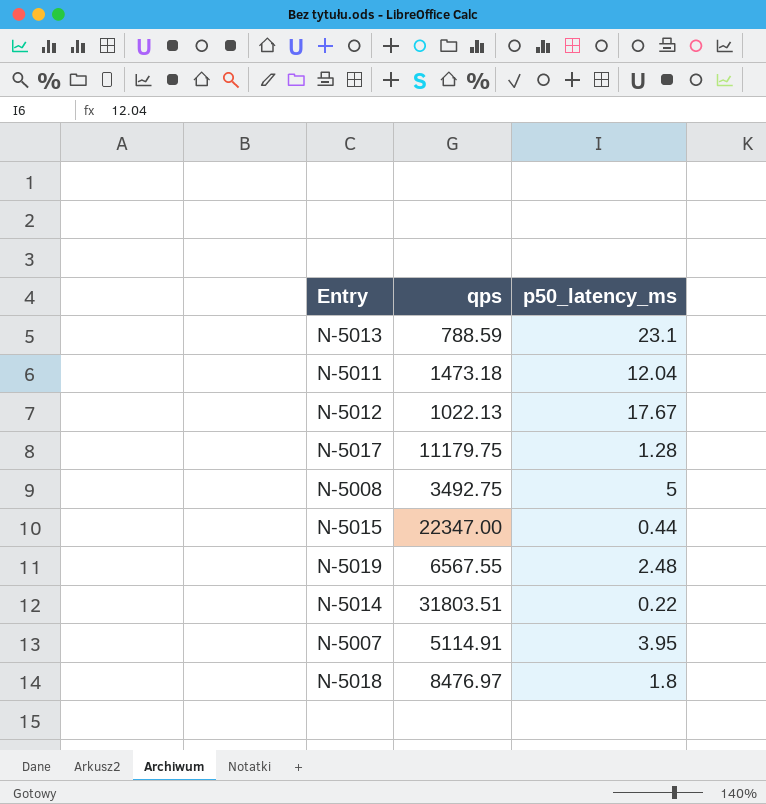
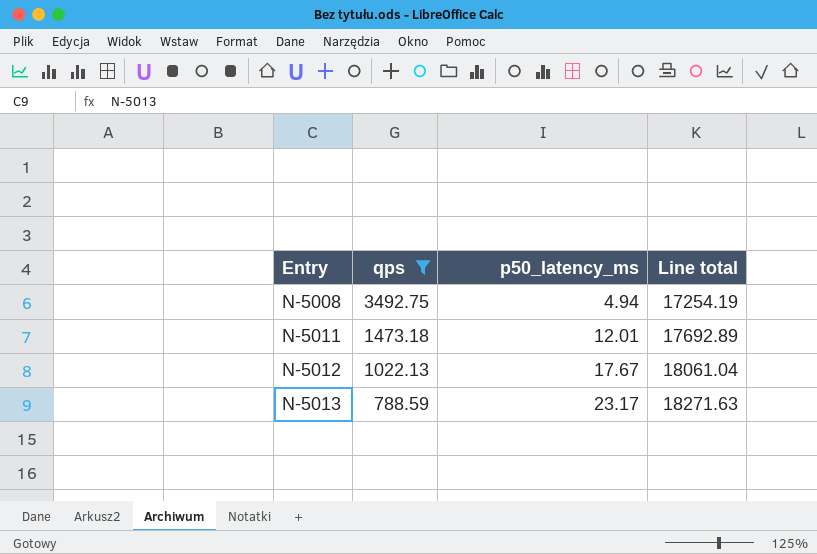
filter: none -> qps <= 3492.75
row order: none -> Entry ascending
column Line total | formula: none -> [qps] * [p50_latency_ms]
N-5008 | p50_latency_ms: 5 -> 4.94
N-5011 | p50_latency_ms: 12.04 -> 12.01
N-5013 | p50_latency_ms: 23.1 -> 23.17

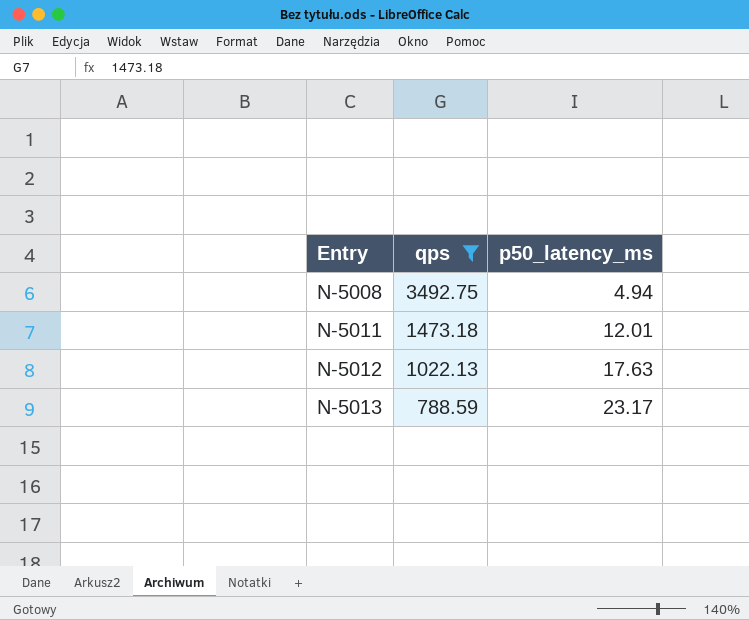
column Line total | formula: [qps] * [p50_latency_ms] -> none
N-5012 | p50_latency_ms: 17.67 -> 17.63

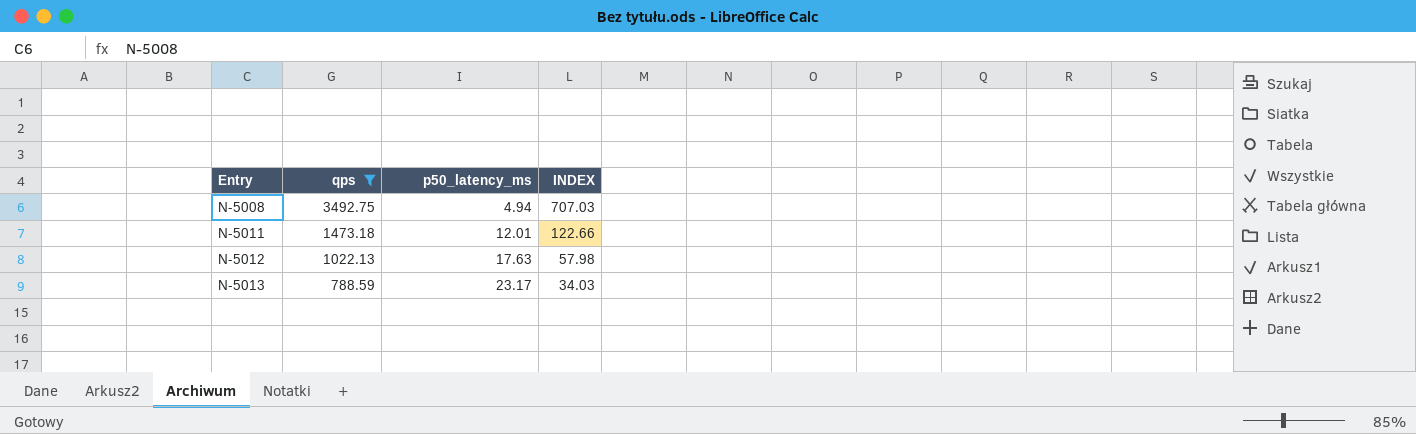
column INDEX | formula: none -> [qps] / [p50_latency_ms]

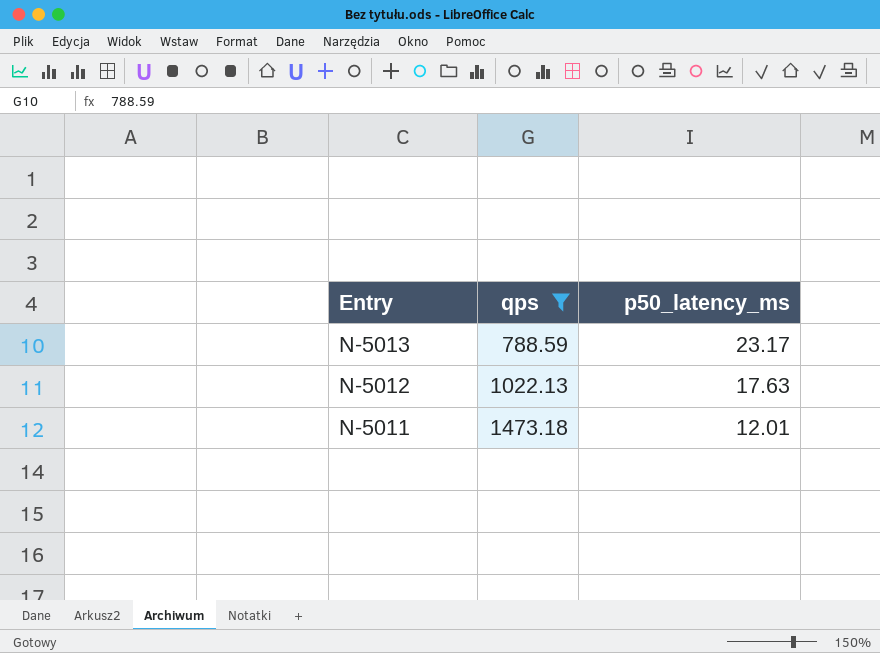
row order: Entry ascending -> Entry descending
column INDEX | formula: [qps] / [p50_latency_ms] -> none
row N-5008: 3492.75 | 4.94 | 707.03 -> none

